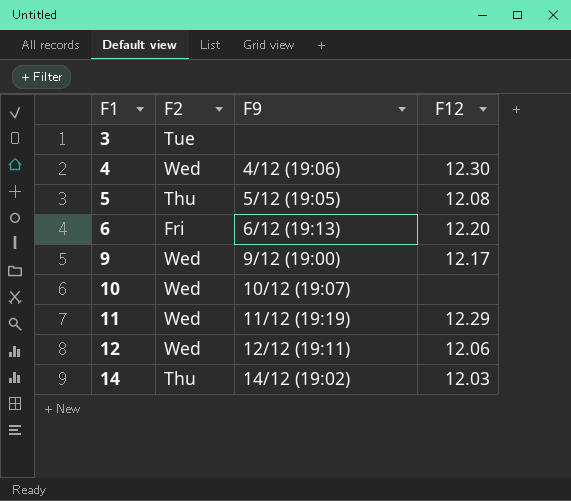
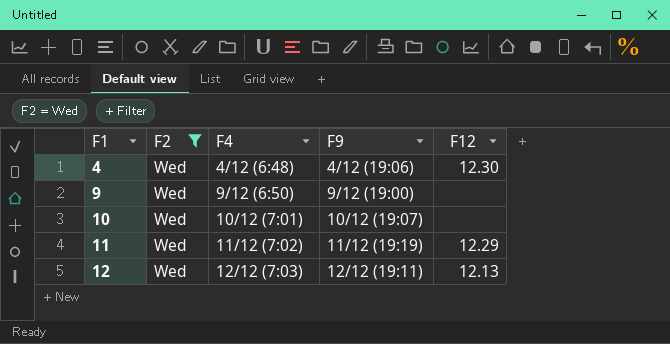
filter: none -> F2 = Wed
column F4 | position: none -> 3
9 | F12: 12.17 -> none
12 | F12: 12.06 -> 12.13

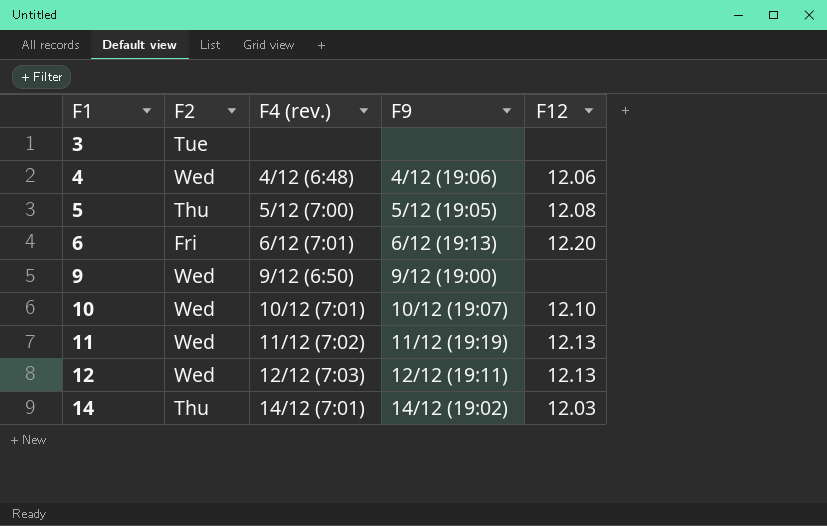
filter: F2 = Wed -> none
column name: F4 -> F4 (rev.)
4 | F12: 12.30 -> 12.06
10 | F12: none -> 12.10
11 | F12: 12.29 -> 12.13

